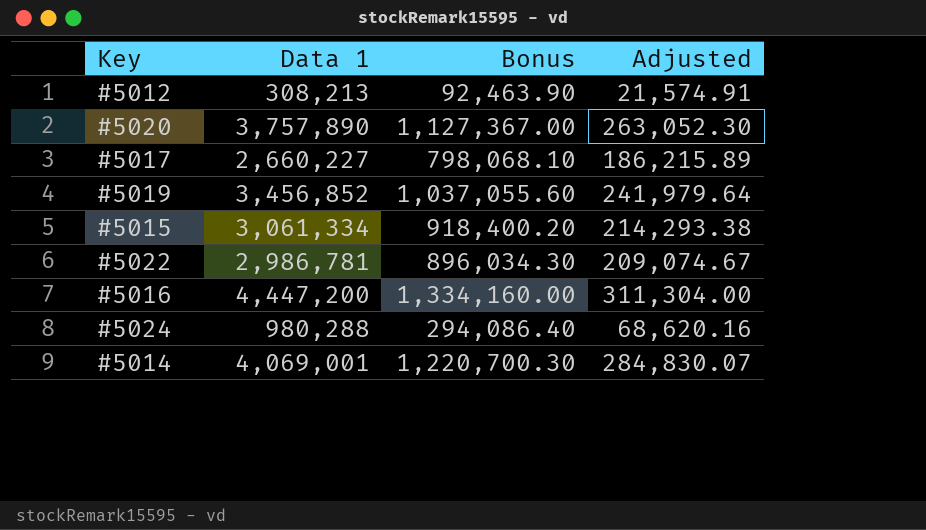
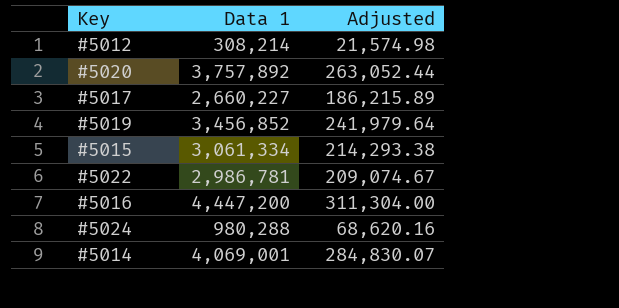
column Bonus | formula: [Data 1] * 0.3 -> none
#5012 | Data 1: 308,213 -> 308,214
#5012 | Adjusted: 21,574.91 -> 21,574.98
#5020 | Data 1: 3,757,890 -> 3,757,892
#5020 | Adjusted: 263,052.30 -> 263,052.44

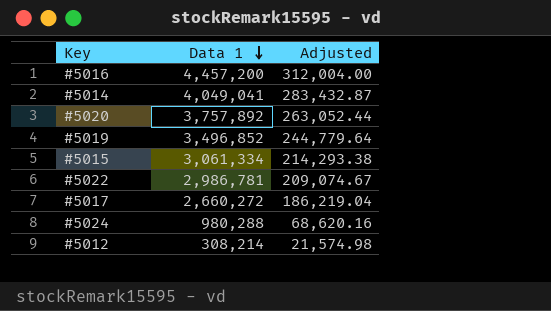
row order: none -> Data 1 descending
#5016 | Data 1: 4,447,200 -> 4,457,200
#5016 | Adjusted: 311,304.00 -> 312,004.00
#5014 | Data 1: 4,069,001 -> 4,049,041
#5014 | Adjusted: 284,830.07 -> 283,432.87
#5019 | Data 1: 3,456,852 -> 3,496,852
#5019 | Adjusted: 241,979.64 -> 244,779.64
#5017 | Data 1: 2,660,227 -> 2,660,272
#5017 | Adjusted: 186,215.89 -> 186,219.04

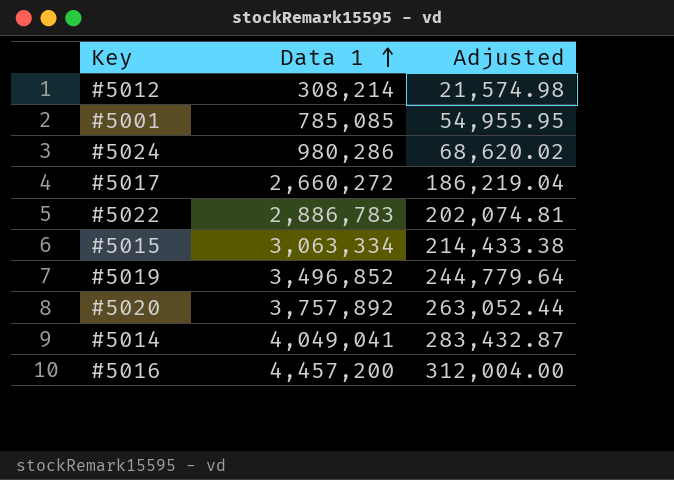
row order: Data 1 descending -> Data 1 ascending
row #5001: none -> 785,085 | 54,955.95
#5024 | Data 1: 980,288 -> 980,286
#5024 | Adjusted: 68,620.16 -> 68,620.02
#5022 | Data 1: 2,986,781 -> 2,886,783
#5022 | Adjusted: 209,074.67 -> 202,074.81
#5015 | Data 1: 3,061,334 -> 3,063,334
#5015 | Adjusted: 214,293.38 -> 214,433.38

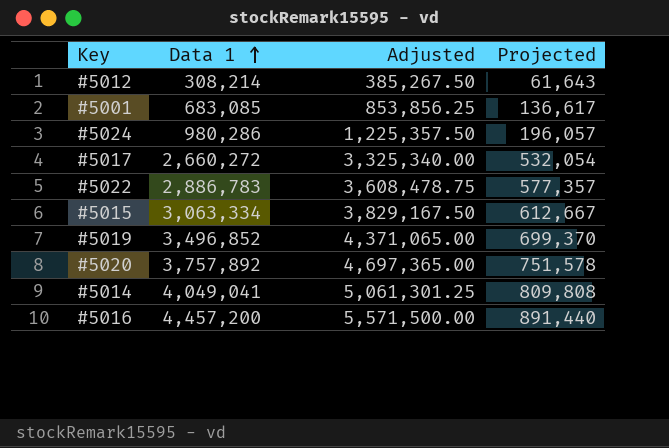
column Adjusted | formula: [Data 1] * 0.07 -> [Data 1] * 1.25
column Projected | formula: none -> [Data 1] * 0.2
#5001 | Data 1: 785,085 -> 683,085

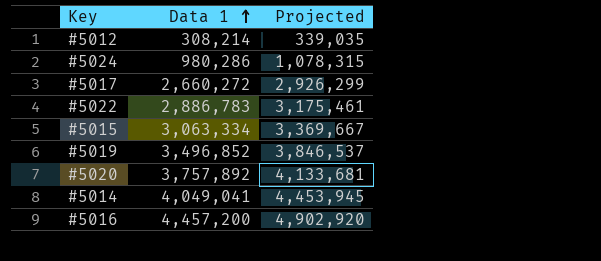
column Adjusted | formula: [Data 1] * 1.25 -> none
column Projected | formula: [Data 1] * 0.2 -> [Data 1] * 1.1
row #5001: 683,085 | 853,856.25 | 136,617 -> none

